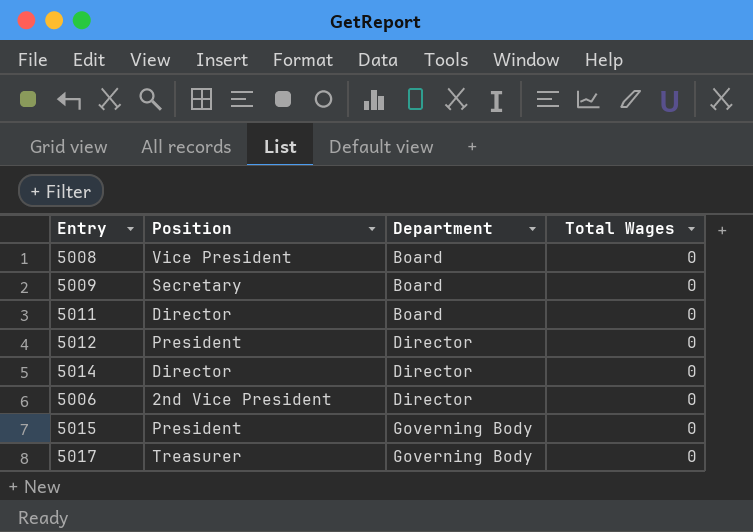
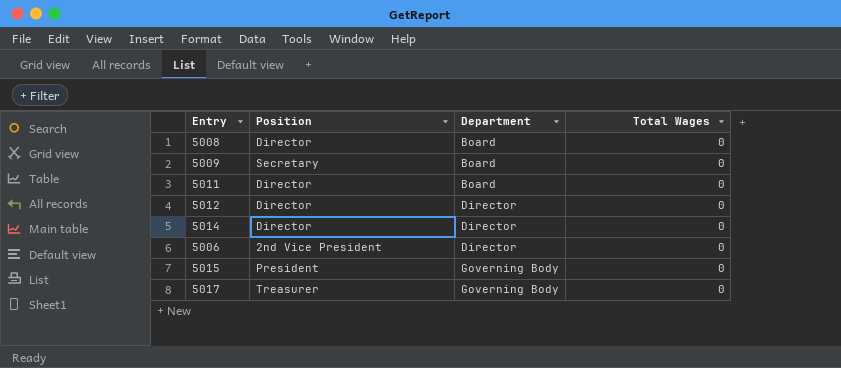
5008 | Position: Vice President -> Director
5012 | Position: President -> Director

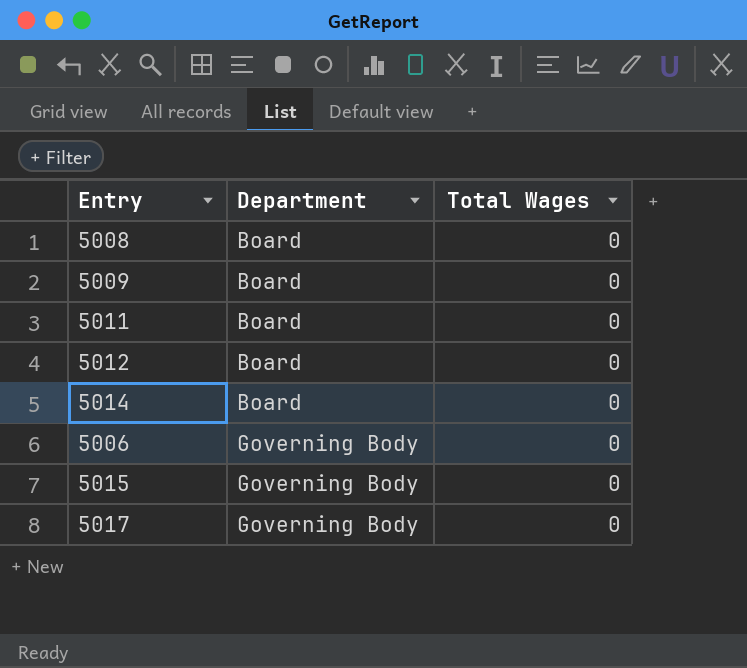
column Position | position: 2 -> none
5012 | Department: Director -> Board
5014 | Department: Director -> Board
5006 | Department: Director -> Governing Body

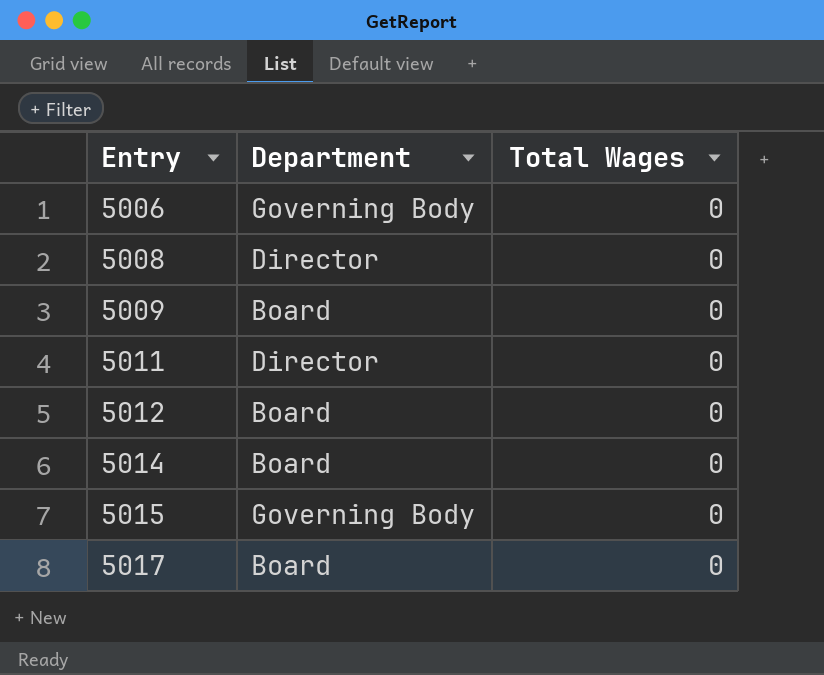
row order: Department ascending -> Entry ascending
5008 | Department: Board -> Director
5011 | Department: Board -> Director
5017 | Department: Governing Body -> Board

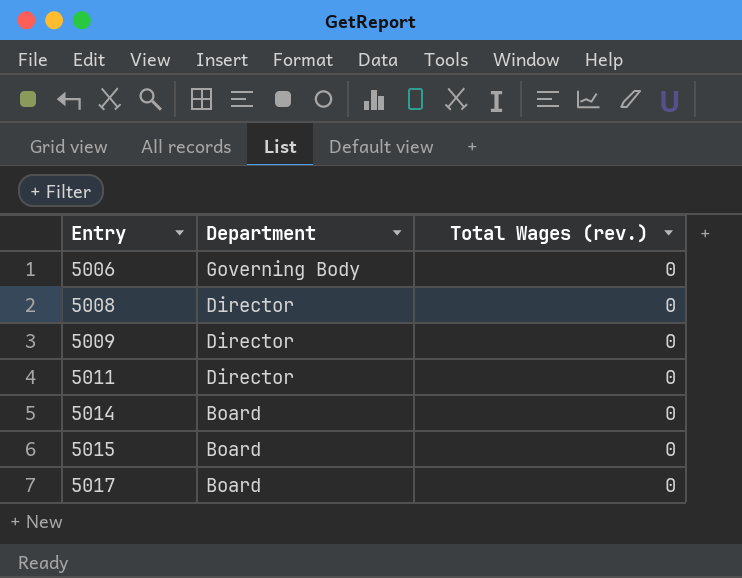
column name: Total Wages -> Total Wages (rev.)
row 5012: Board | 0 -> none
5009 | Department: Board -> Director
5015 | Department: Governing Body -> Board

